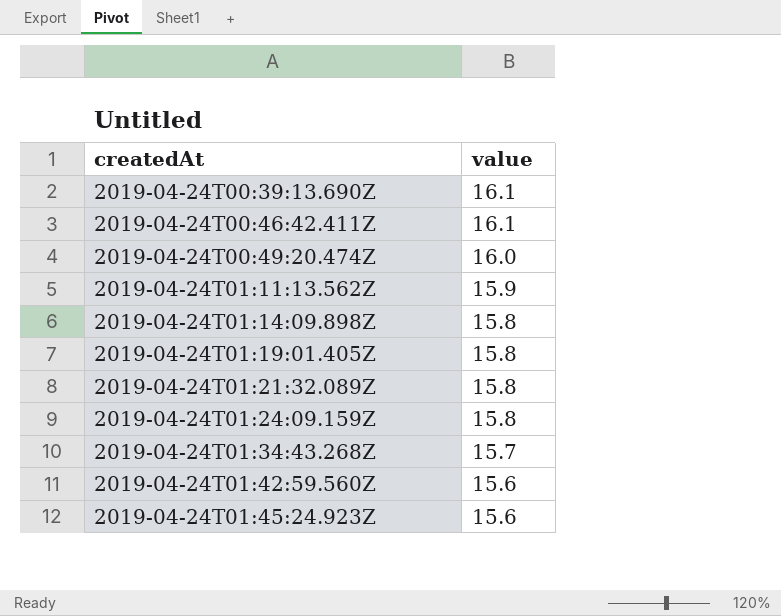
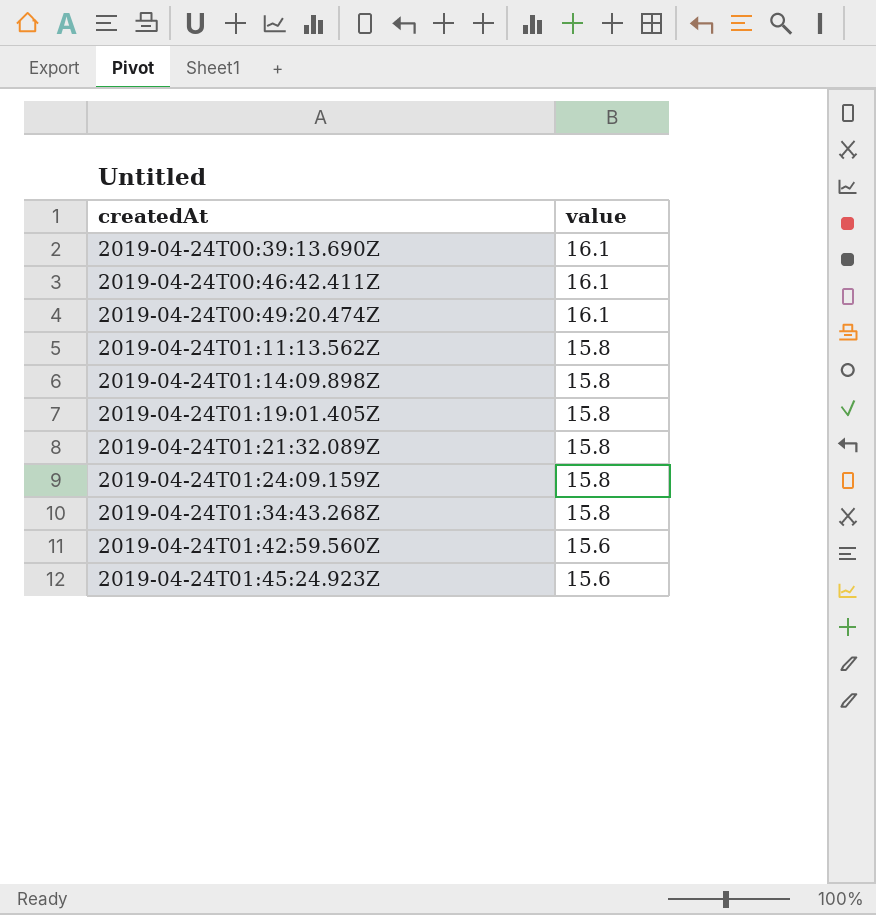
2019-04-24T00:49:20.474Z | value: 16.0 -> 16.1
2019-04-24T01:11:13.562Z | value: 15.9 -> 15.8
2019-04-24T01:34:43.268Z | value: 15.7 -> 15.8

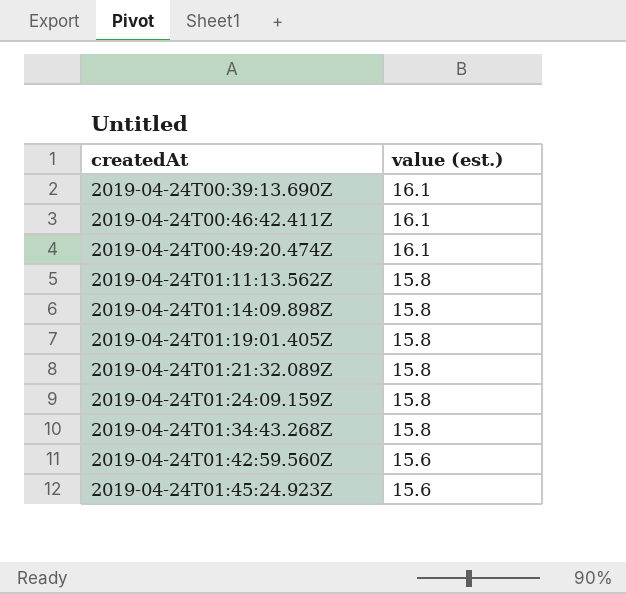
column name: value -> value (est.)

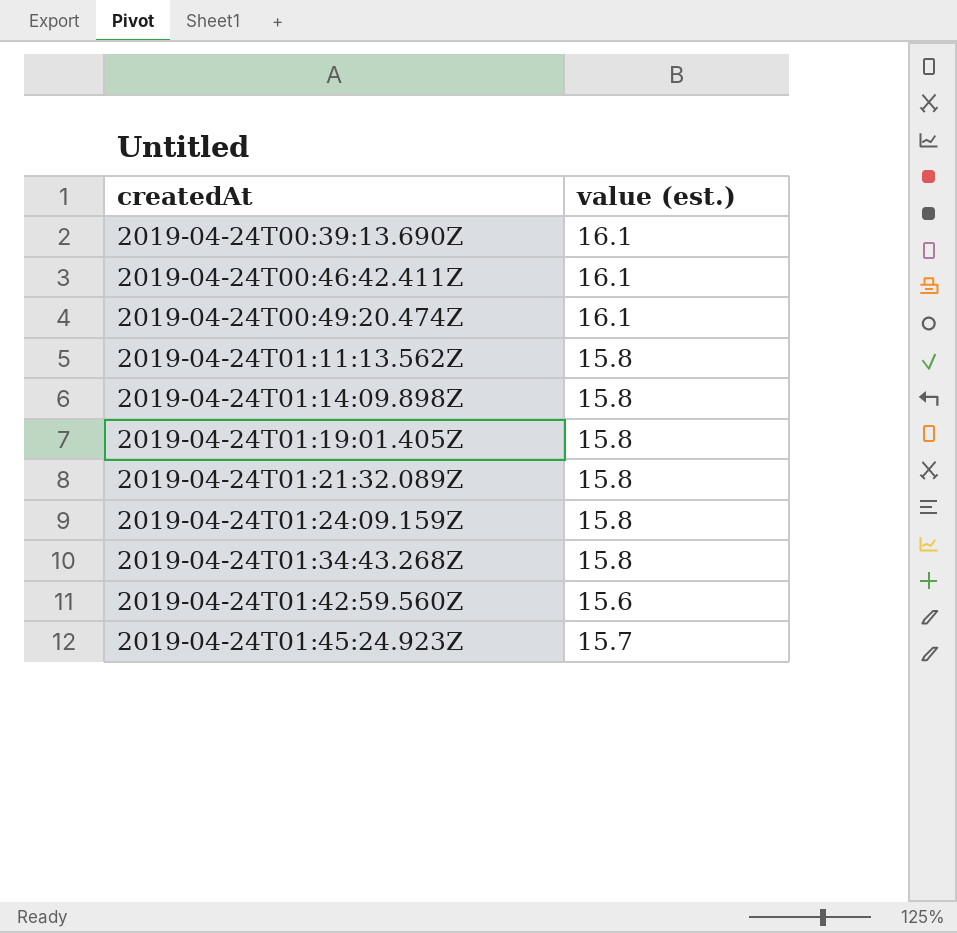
2019-04-24T01:45:24.923Z | value (est.): 15.6 -> 15.7

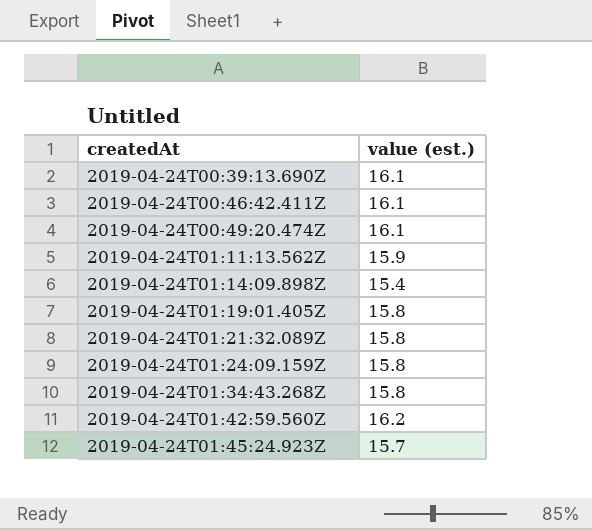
2019-04-24T01:11:13.562Z | value (est.): 15.8 -> 15.9
2019-04-24T01:14:09.898Z | value (est.): 15.8 -> 15.4
2019-04-24T01:42:59.560Z | value (est.): 15.6 -> 16.2

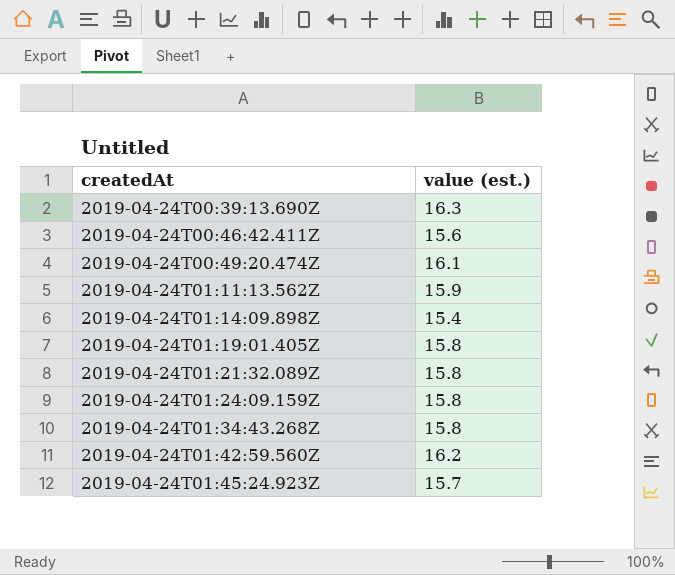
2019-04-24T00:39:13.690Z | value (est.): 16.1 -> 16.3
2019-04-24T00:46:42.411Z | value (est.): 16.1 -> 15.6

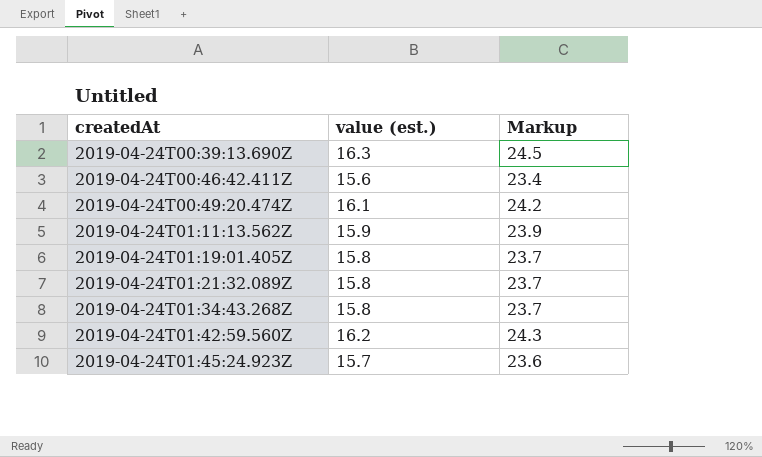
column Markup | formula: none -> [value (est.)] * 1.5
row 2019-04-24T01:14:09.898Z: 15.4 -> none
row 2019-04-24T01:24:09.159Z: 15.8 -> none

